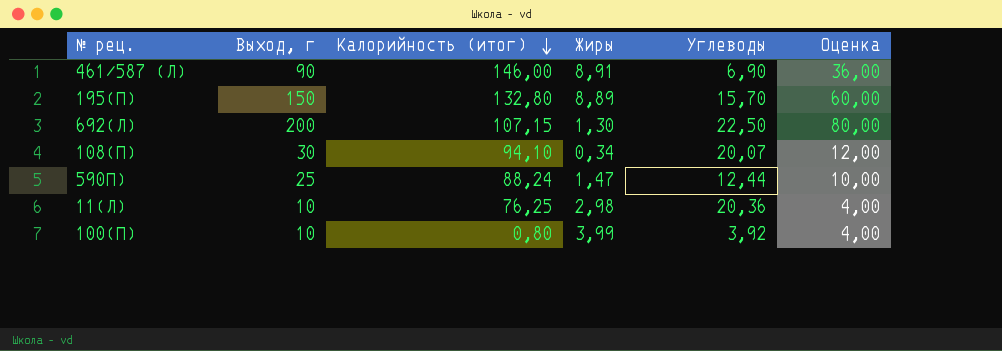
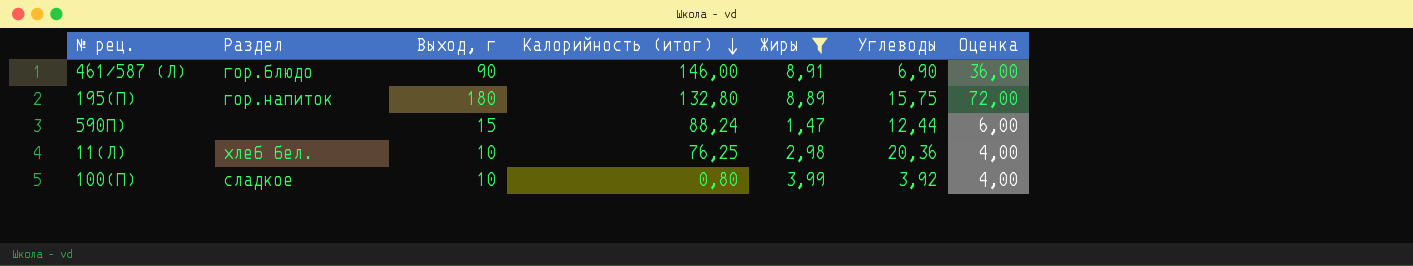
filter: none -> Жиры >= 1,47
column Раздел | position: none -> 2
195(П) | Выход, г: 150 -> 180
195(П) | Углеводы: 15,70 -> 15,75
195(П) | Оценка: 60,00 -> 72,00
590П) | Выход, г: 25 -> 15
590П) | Оценка: 10,00 -> 6,00

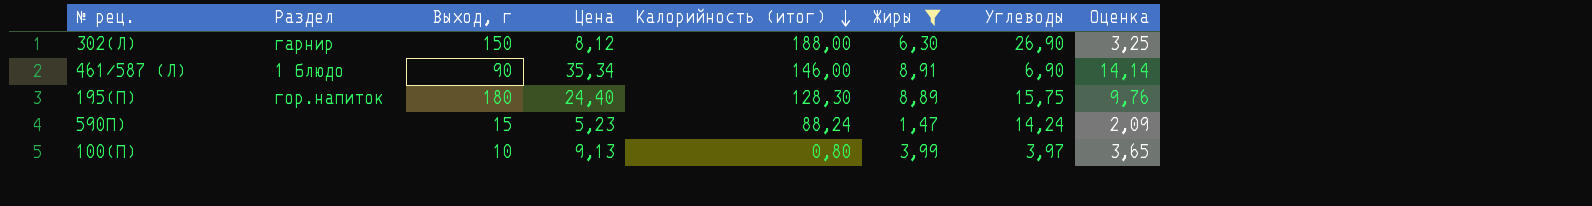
column Цена | position: none -> 4
column Оценка | formula: [Выход, г] * 0,4 -> [Цена] * 0,4
row 11(Л): хлеб бел. | 10 | 76,25 | 2,98 | 20,36 | 4,00 -> none
row 302(Л): none -> гарнир | 150 | 8,12 | 188,00 | 6,30 | 26,90 | 3,25
461/587 (Л) | Раздел: гор.блюдо -> 1 блюдо
195(П) | Калорийность (итог): 132,80 -> 128,30
590П) | Углеводы: 12,44 -> 14,24
100(П) | Раздел: сладкое -> none
100(П) | Углеводы: 3,92 -> 3,97

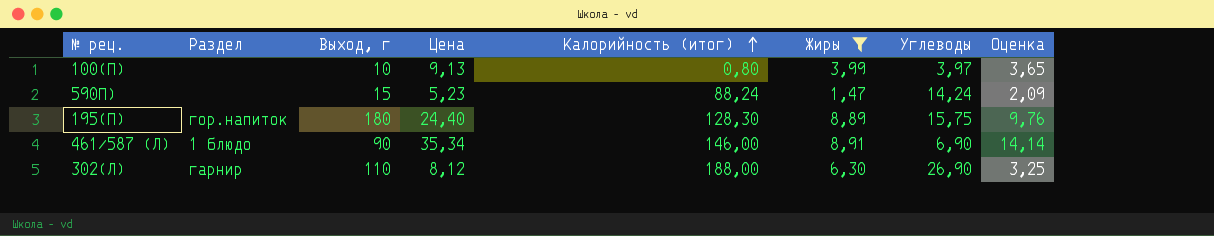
row order: Калорийность (итог) descending -> Калорийность (итог) ascending
302(Л) | Выход, г: 150 -> 110

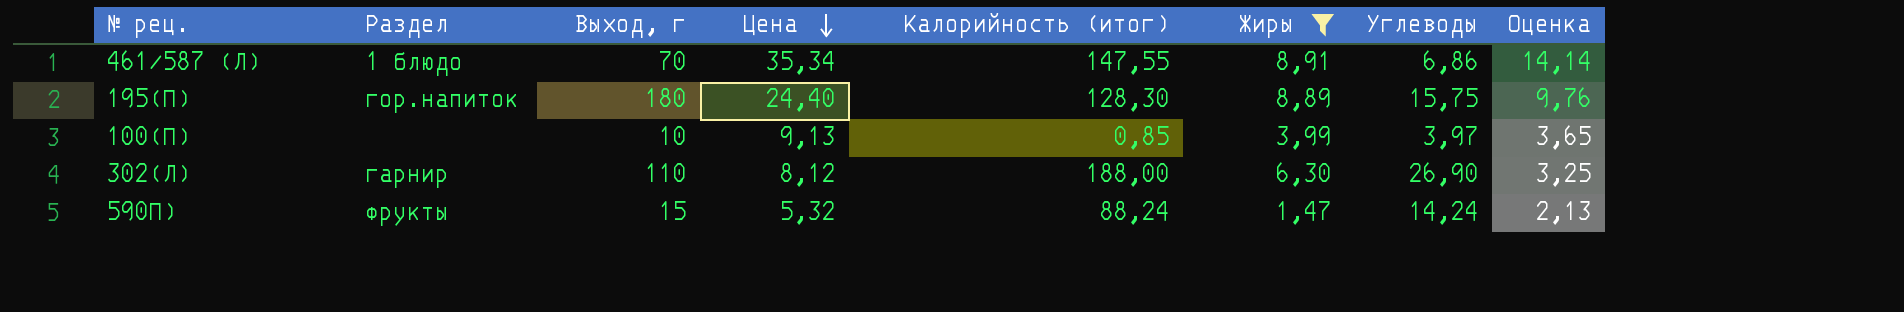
row order: Калорийность (итог) ascending -> Цена descending
461/587 (Л) | Выход, г: 90 -> 70
461/587 (Л) | Калорийность (итог): 146,00 -> 147,55
461/587 (Л) | Углеводы: 6,90 -> 6,86
100(П) | Калорийность (итог): 0,80 -> 0,85
590П) | Раздел: none -> фрукты
590П) | Цена: 5,23 -> 5,32
590П) | Оценка: 2,09 -> 2,13

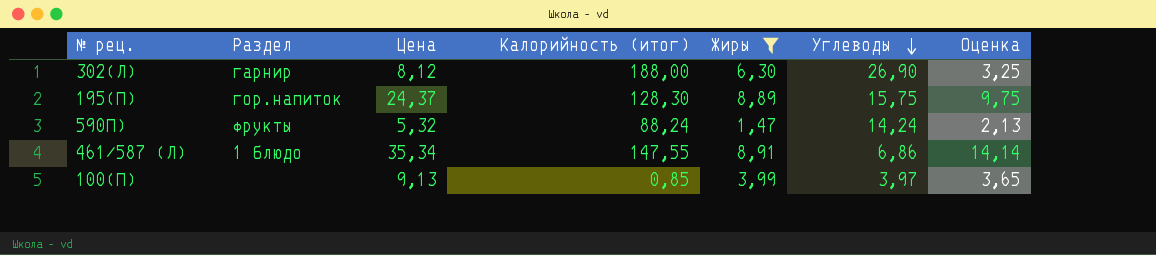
row order: Цена descending -> Углеводы descending
column Выход, г | position: 3 -> none
195(П) | Цена: 24,40 -> 24,37
195(П) | Оценка: 9,76 -> 9,75

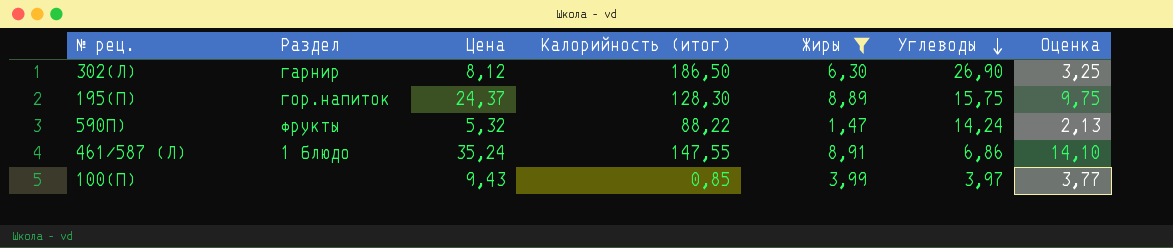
302(Л) | Калорийность (итог): 188,00 -> 186,50
590П) | Калорийность (итог): 88,24 -> 88,22
461/587 (Л) | Цена: 35,34 -> 35,24
461/587 (Л) | Оценка: 14,14 -> 14,10
100(П) | Цена: 9,13 -> 9,43
100(П) | Оценка: 3,65 -> 3,77

